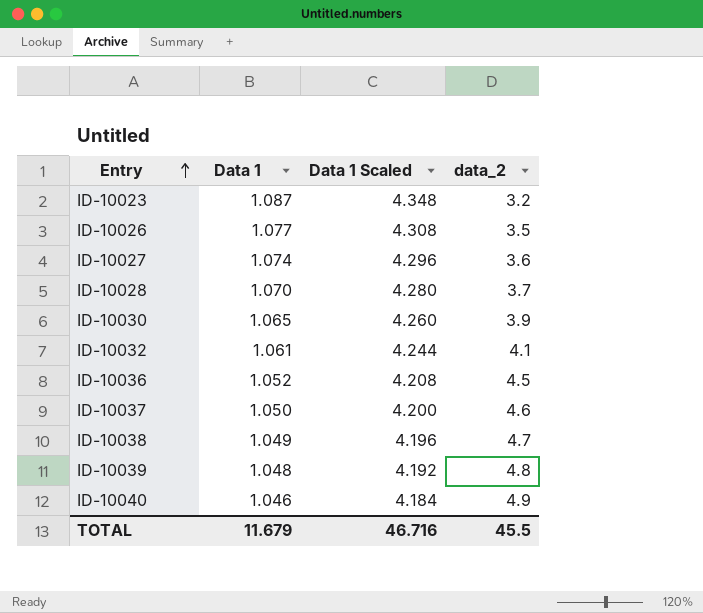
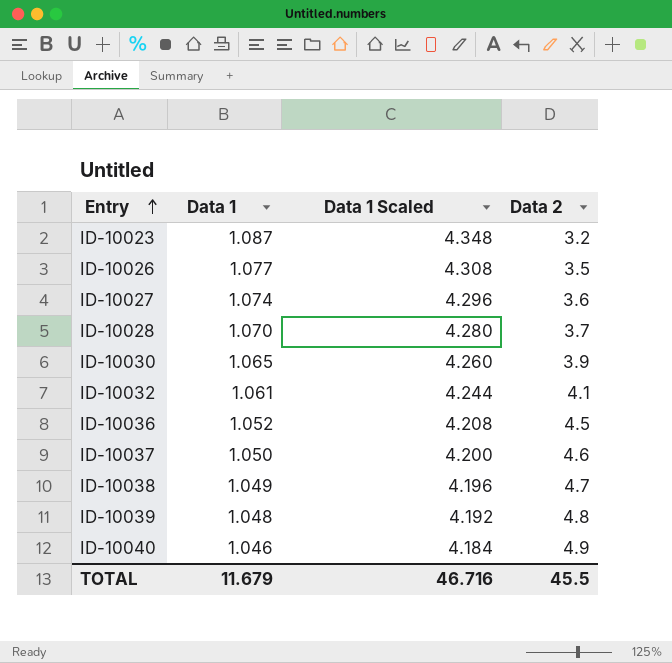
column name: data_2 -> Data 2

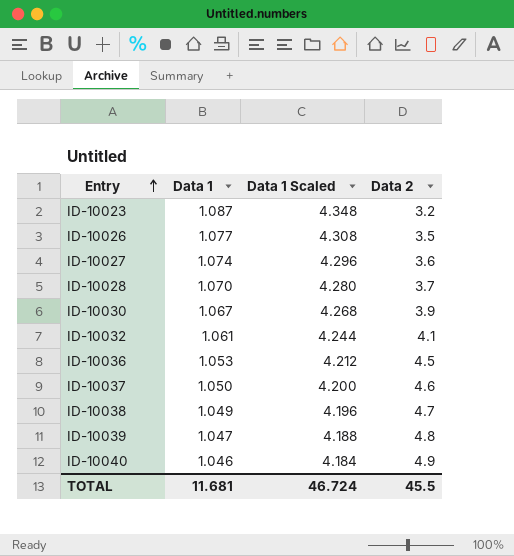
ID-10030 | Data 1: 1.065 -> 1.067
ID-10030 | Data 1 Scaled: 4.260 -> 4.268
ID-10036 | Data 1: 1.052 -> 1.053
ID-10036 | Data 1 Scaled: 4.208 -> 4.212
ID-10039 | Data 1: 1.048 -> 1.047
ID-10039 | Data 1 Scaled: 4.192 -> 4.188
TOTAL | Data 1: 11.679 -> 11.681
TOTAL | Data 1 Scaled: 46.716 -> 46.724

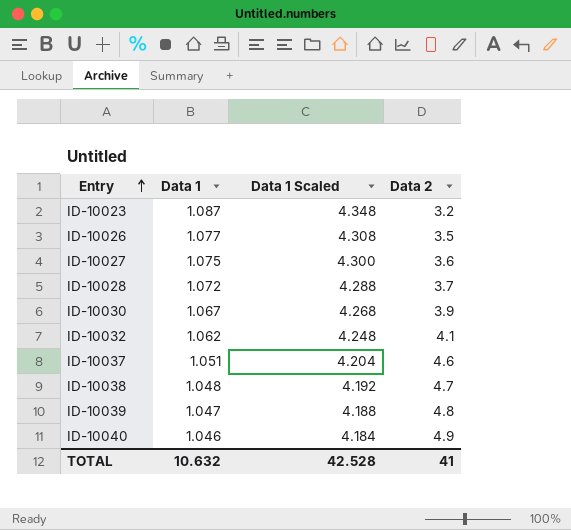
row ID-10036: 1.053 | 4.212 | 4.5 -> none
ID-10027 | Data 1: 1.074 -> 1.075
ID-10027 | Data 1 Scaled: 4.296 -> 4.300
ID-10028 | Data 1: 1.070 -> 1.072
ID-10028 | Data 1 Scaled: 4.280 -> 4.288
ID-10032 | Data 1: 1.061 -> 1.062
ID-10032 | Data 1 Scaled: 4.244 -> 4.248
ID-10037 | Data 1: 1.050 -> 1.051
ID-10037 | Data 1 Scaled: 4.200 -> 4.204
ID-10038 | Data 1: 1.049 -> 1.048
ID-10038 | Data 1 Scaled: 4.196 -> 4.192
TOTAL | Data 1: 11.681 -> 10.632
TOTAL | Data 1 Scaled: 46.724 -> 42.528
TOTAL | Data 2: 45.5 -> 41

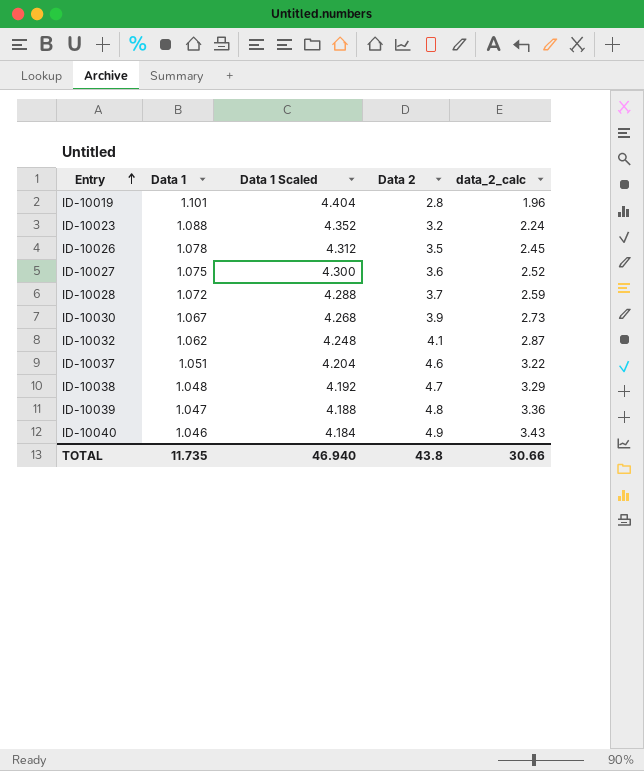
column data_2_calc | formula: none -> [Data 2] * 0.7
row ID-10019: none -> 1.101 | 4.404 | 2.8 | 1.96
ID-10023 | Data 1: 1.087 -> 1.088
ID-10023 | Data 1 Scaled: 4.348 -> 4.352
ID-10026 | Data 1: 1.077 -> 1.078
ID-10026 | Data 1 Scaled: 4.308 -> 4.312
TOTAL | Data 1: 10.632 -> 11.735
TOTAL | Data 1 Scaled: 42.528 -> 46.940
TOTAL | Data 2: 41 -> 43.8

